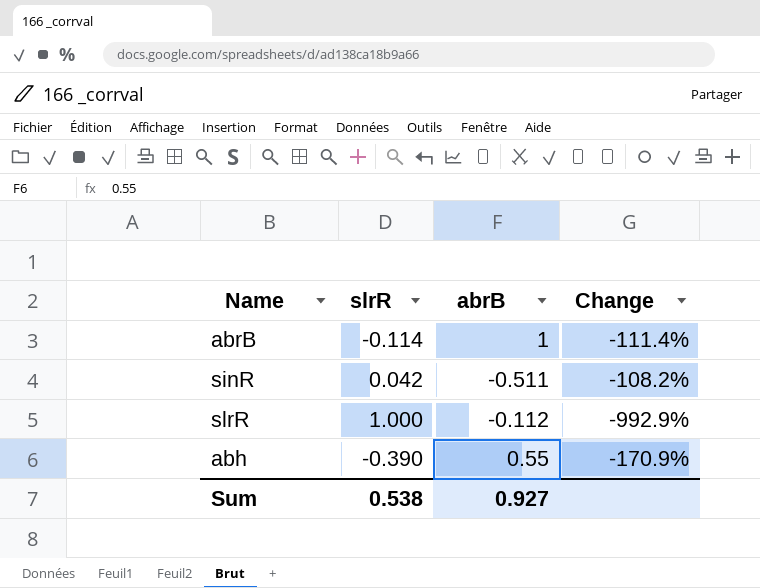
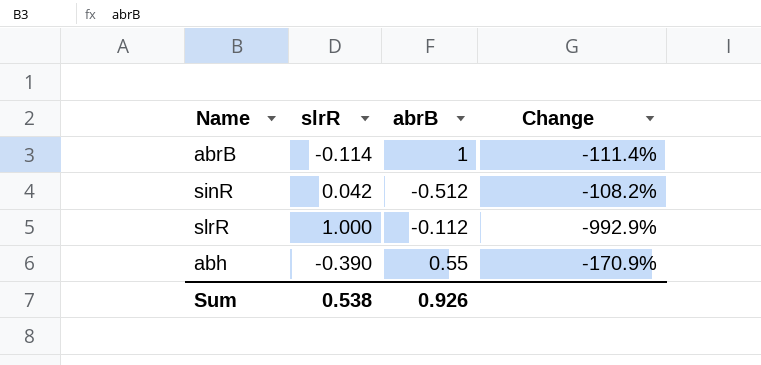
sinR | abrB: -0.511 -> -0.512
Sum | abrB: 0.927 -> 0.926

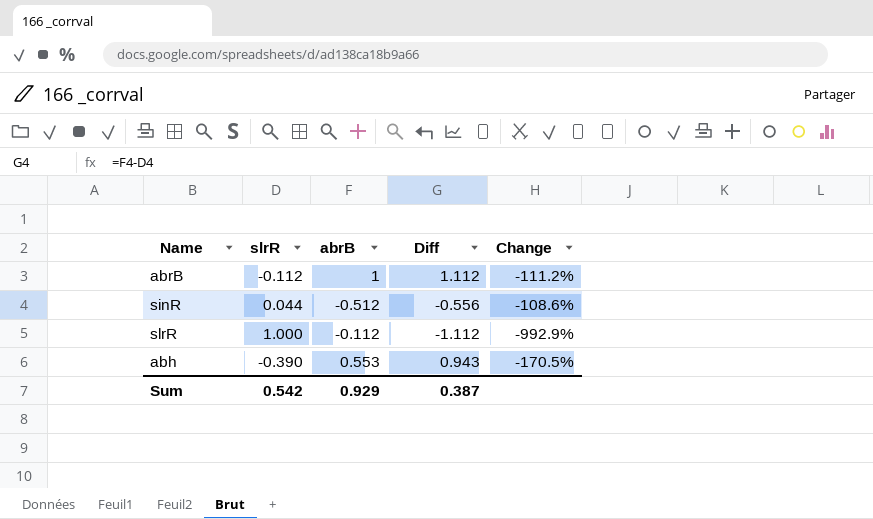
column Diff | formula: none -> [abrB] - [slrR]
abrB | slrR: -0.114 -> -0.112
abrB | Change: -111.4% -> -111.2%
sinR | slrR: 0.042 -> 0.044
sinR | Change: -108.2% -> -108.6%
abh | abrB: 0.55 -> 0.553
abh | Change: -170.9% -> -170.5%
Sum | slrR: 0.538 -> 0.542
Sum | abrB: 0.926 -> 0.929

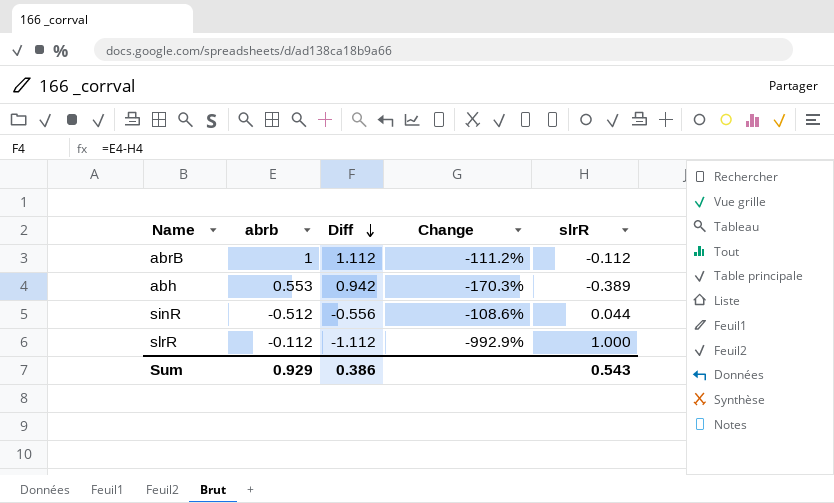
row order: none -> Diff descending
column name: abrB -> abrb
column slrR | position: 2 -> 5
abh | Diff: 0.943 -> 0.942
abh | Change: -170.5% -> -170.3%
abh | slrR: -0.390 -> -0.389
Sum | Diff: 0.387 -> 0.386
Sum | slrR: 0.542 -> 0.543

